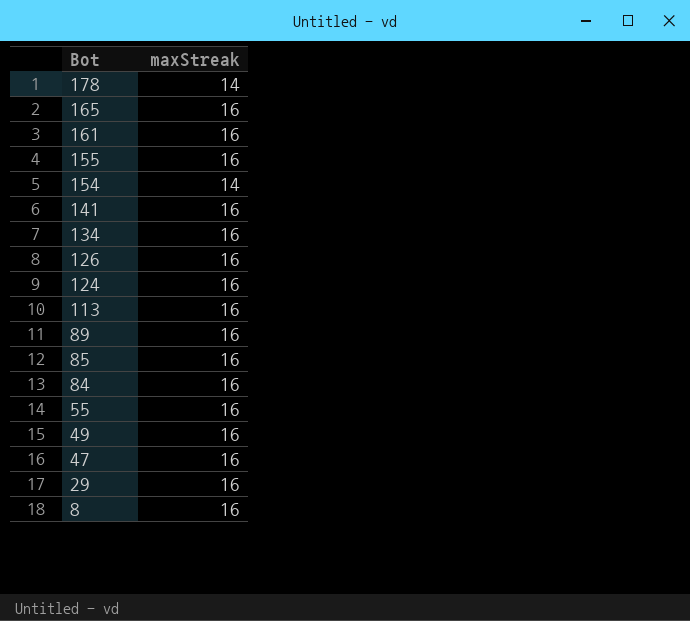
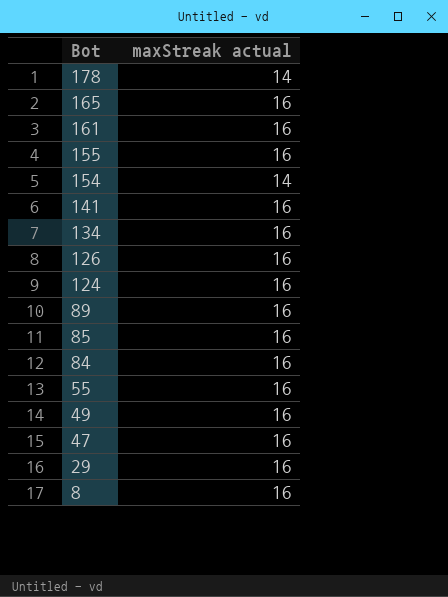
column name: maxStreak -> maxStreak actual
row 113: 16 -> none

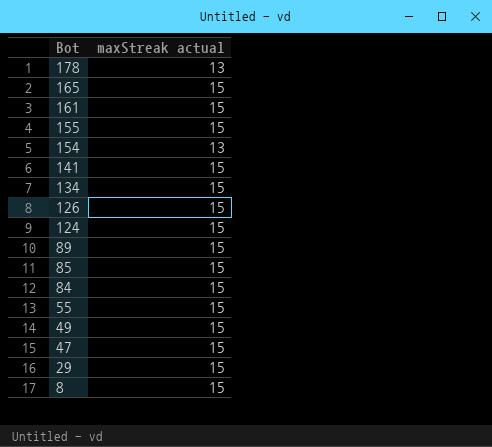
178 | maxStreak actual: 14 -> 13
165 | maxStreak actual: 16 -> 15
161 | maxStreak actual: 16 -> 15
155 | maxStreak actual: 16 -> 15
154 | maxStreak actual: 14 -> 13
141 | maxStreak actual: 16 -> 15
134 | maxStreak actual: 16 -> 15
126 | maxStreak actual: 16 -> 15
124 | maxStreak actual: 16 -> 15
89 | maxStreak actual: 16 -> 15
85 | maxStreak actual: 16 -> 15
84 | maxStreak actual: 16 -> 15
55 | maxStreak actual: 16 -> 15
49 | maxStreak actual: 16 -> 15
47 | maxStreak actual: 16 -> 15
29 | maxStreak actual: 16 -> 15
8 | maxStreak actual: 16 -> 15

